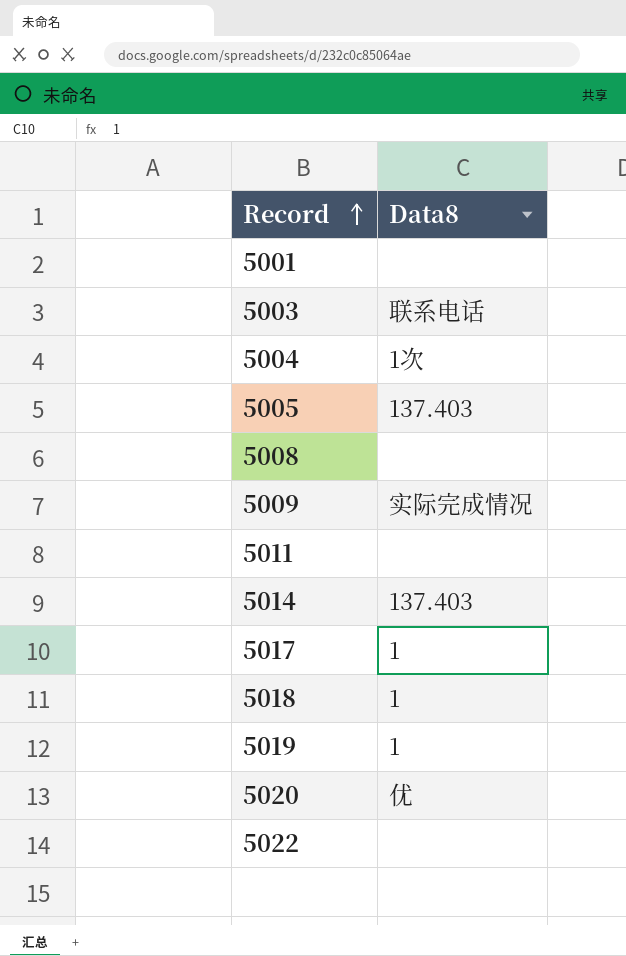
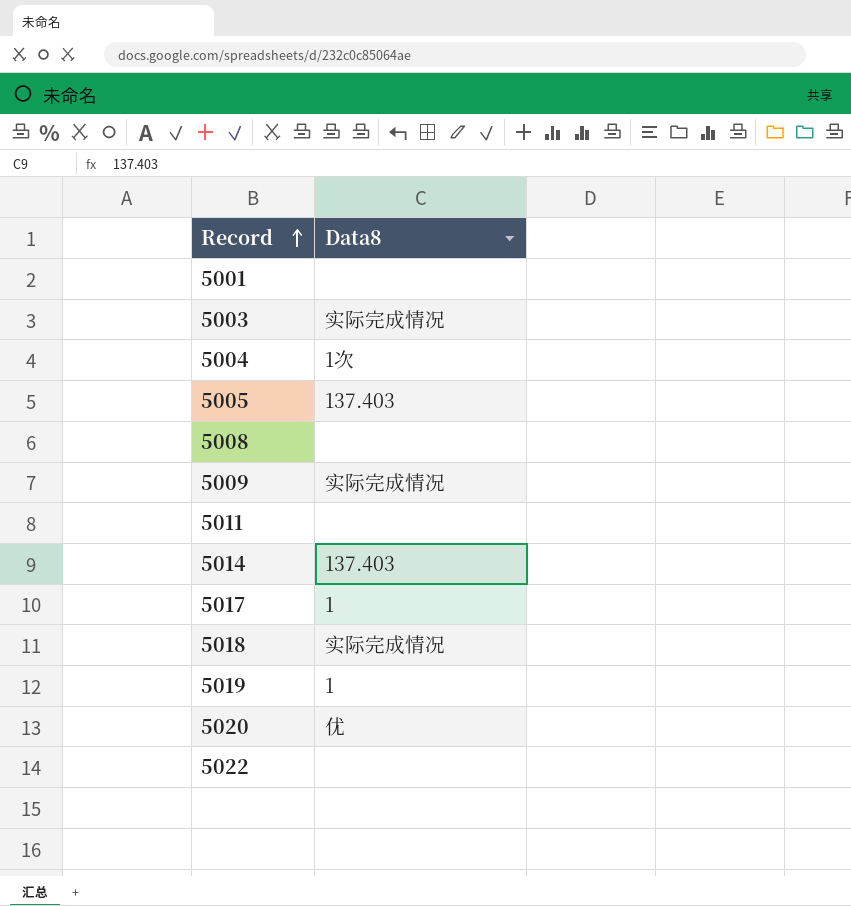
5003 | Data8: 联系电话 -> 实际完成情况
5018 | Data8: 1 -> 实际完成情况

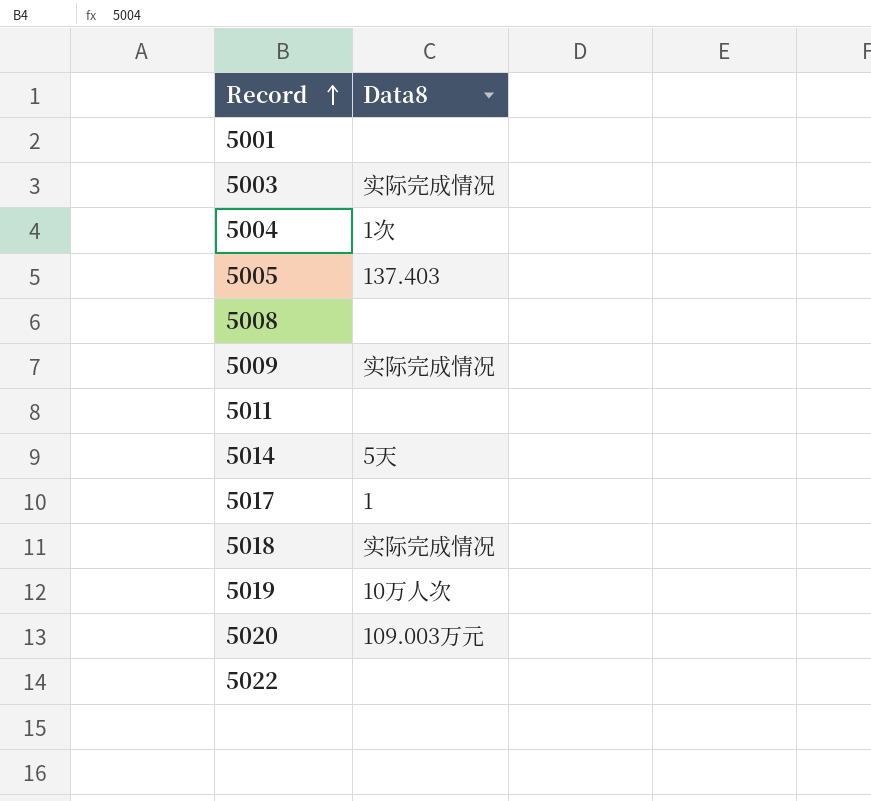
5014 | Data8: 137.403 -> 5天
5019 | Data8: 1 -> 10万人次
5020 | Data8: 优 -> 109.003万元

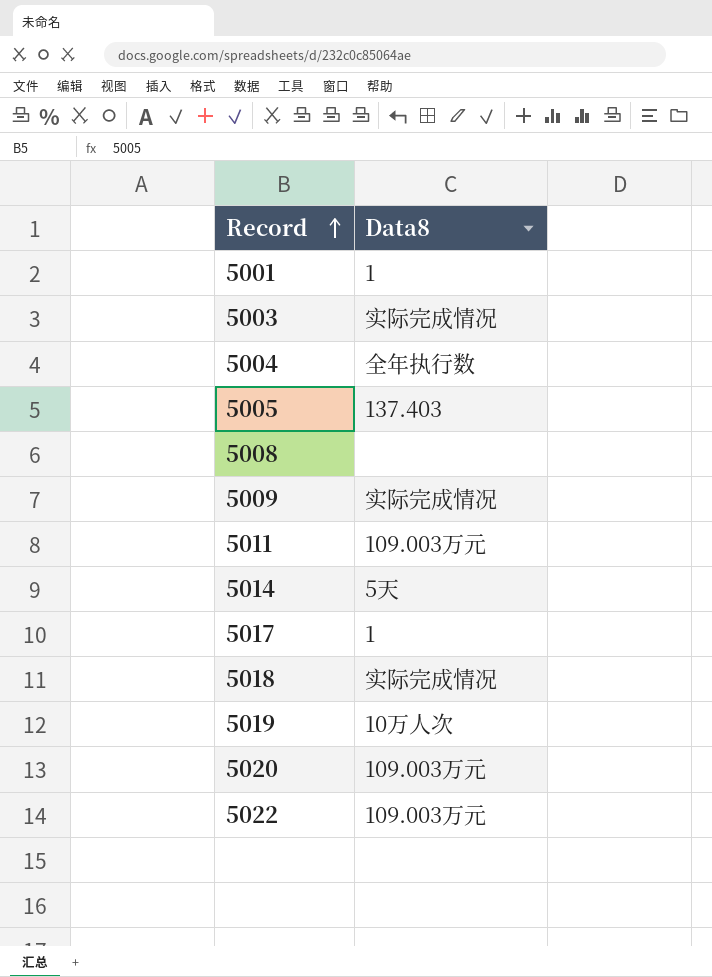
5001 | Data8: none -> 1
5004 | Data8: 1次 -> 全年执行数
5011 | Data8: none -> 109.003万元
5022 | Data8: none -> 109.003万元

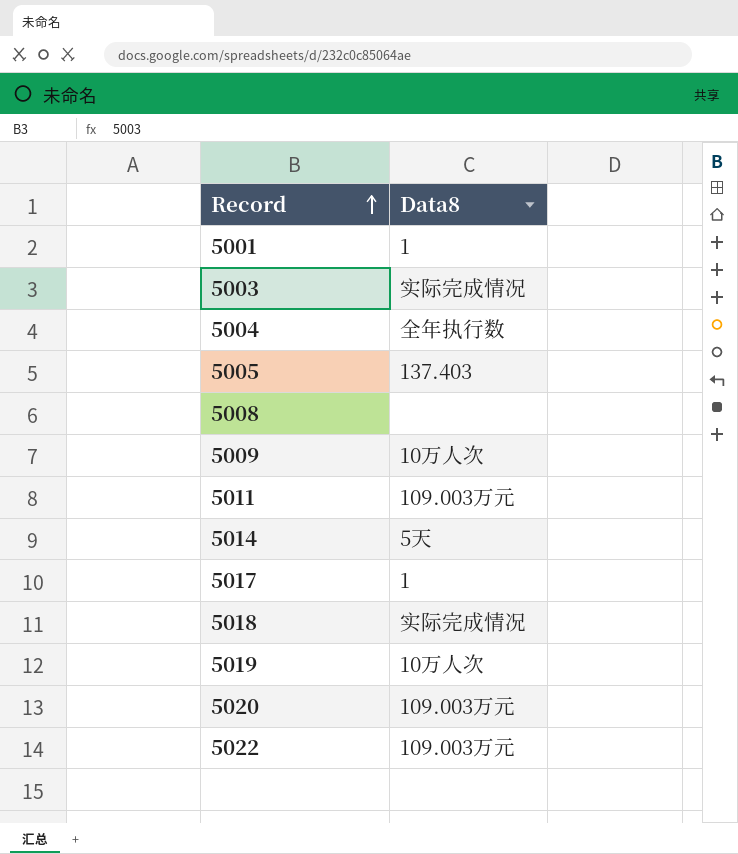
5009 | Data8: 实际完成情况 -> 10万人次

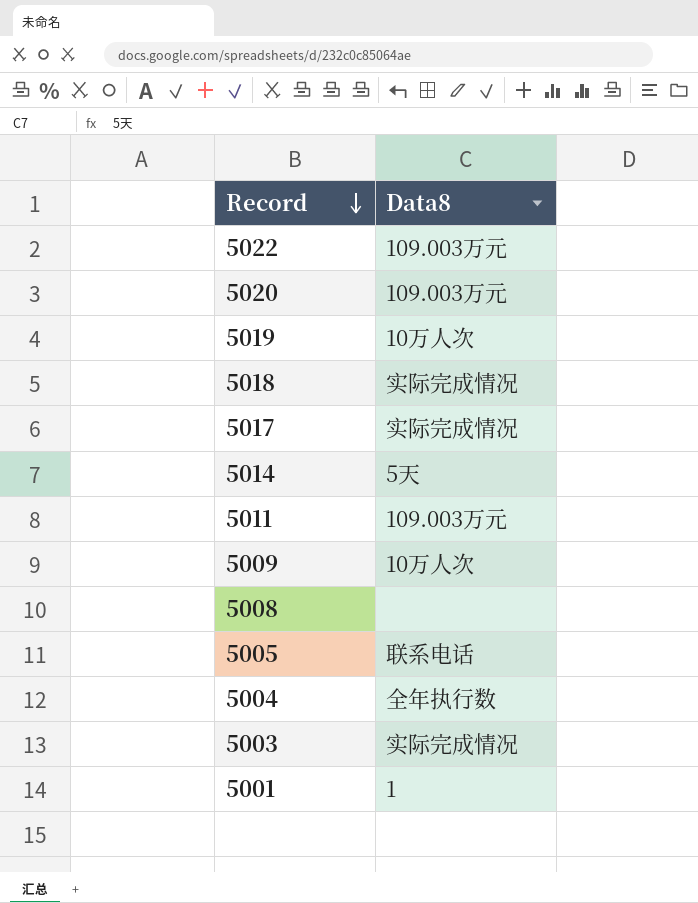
row order: Record ascending -> Record descending
5017 | Data8: 1 -> 实际完成情况
5005 | Data8: 137.403 -> 联系电话

